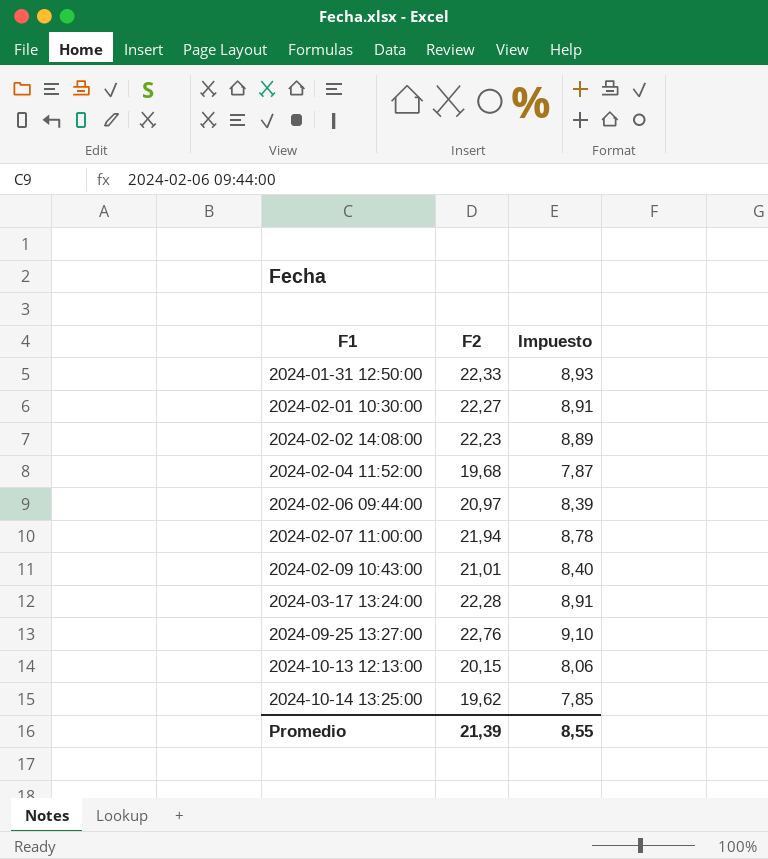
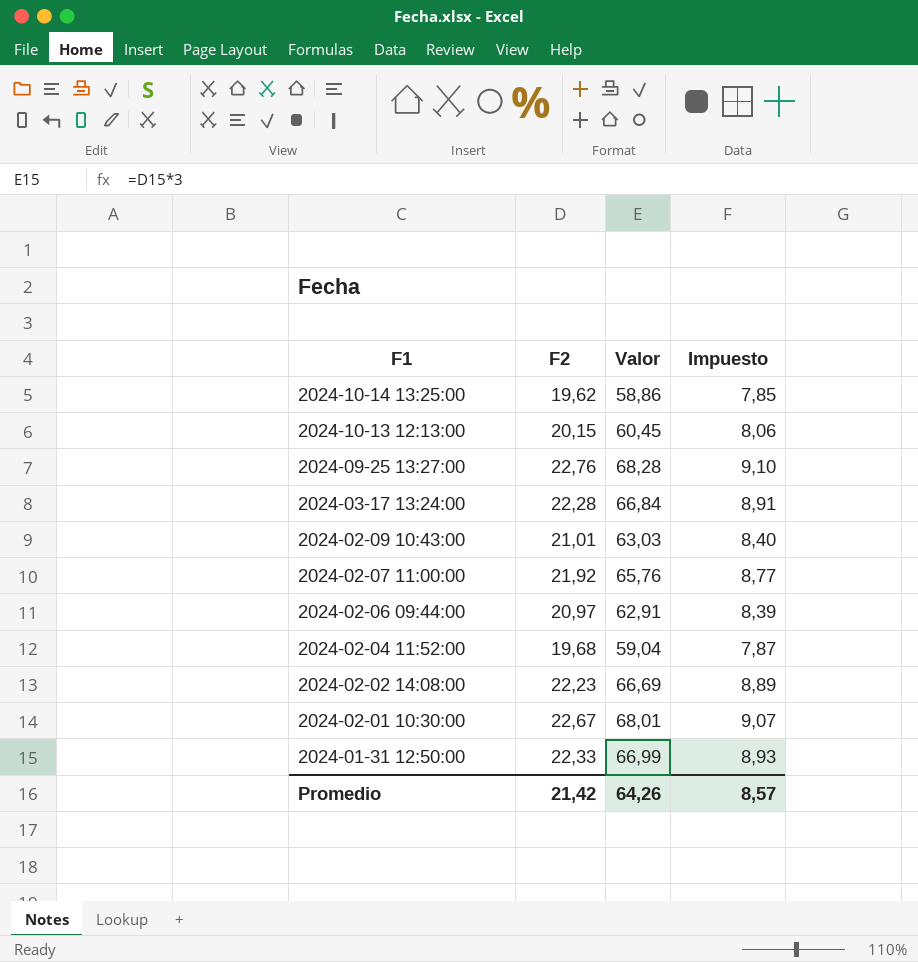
row order: F1 ascending -> F1 descending
column Valor | formula: none -> [F2] * 3
2024-02-07 11:00:00 | F2: 21,94 -> 21,92
2024-02-07 11:00:00 | Impuesto: 8,78 -> 8,77
2024-02-01 10:30:00 | F2: 22,27 -> 22,67
2024-02-01 10:30:00 | Impuesto: 8,91 -> 9,07
Promedio | F2: 21,39 -> 21,42
Promedio | Impuesto: 8,55 -> 8,57

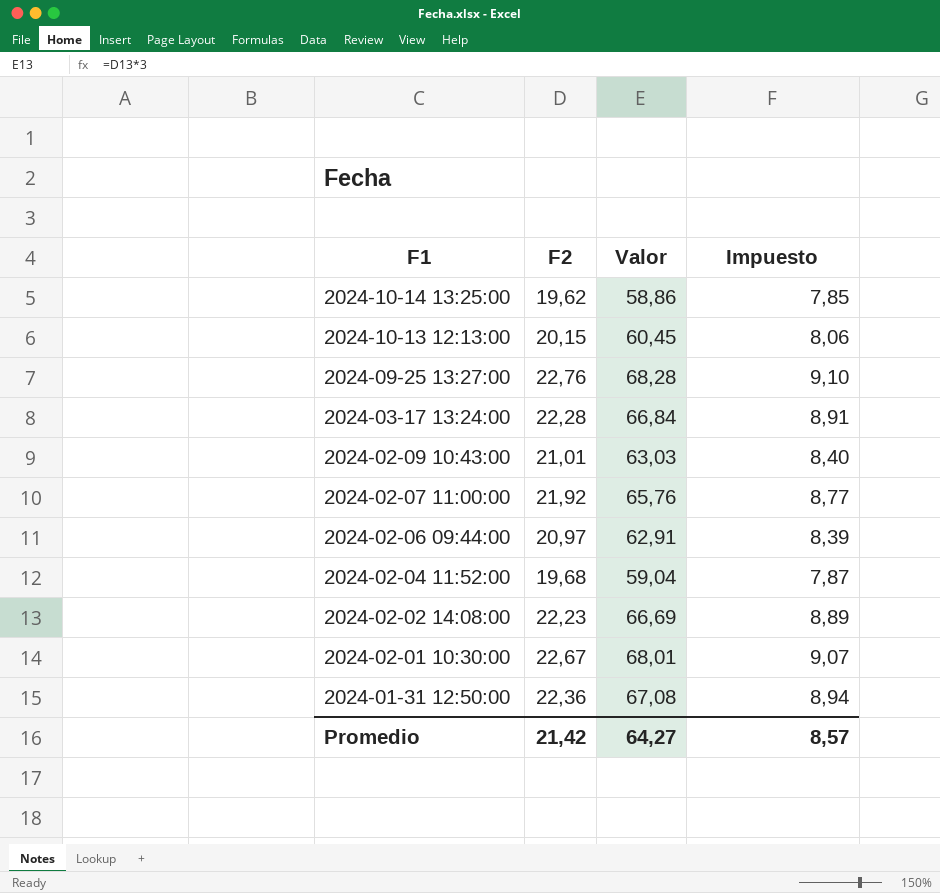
2024-01-31 12:50:00 | F2: 22,33 -> 22,36
2024-01-31 12:50:00 | Valor: 66,99 -> 67,08
2024-01-31 12:50:00 | Impuesto: 8,93 -> 8,94
Promedio | Valor: 64,26 -> 64,27

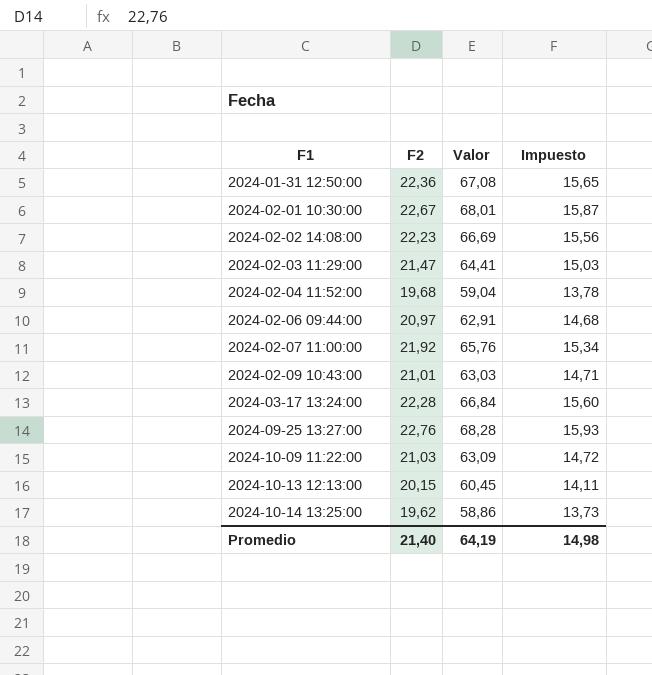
row order: F1 descending -> F1 ascending
column Impuesto | formula: [F2] * 0,4 -> [F2] * 0,7
row 2024-02-03 11:29:00: none -> 21,47 | 64,41 | 15,03
row 2024-10-09 11:22:00: none -> 21,03 | 63,09 | 14,72
Promedio | F2: 21,42 -> 21,40
Promedio | Valor: 64,27 -> 64,19
Promedio | Impuesto: 8,57 -> 14,98

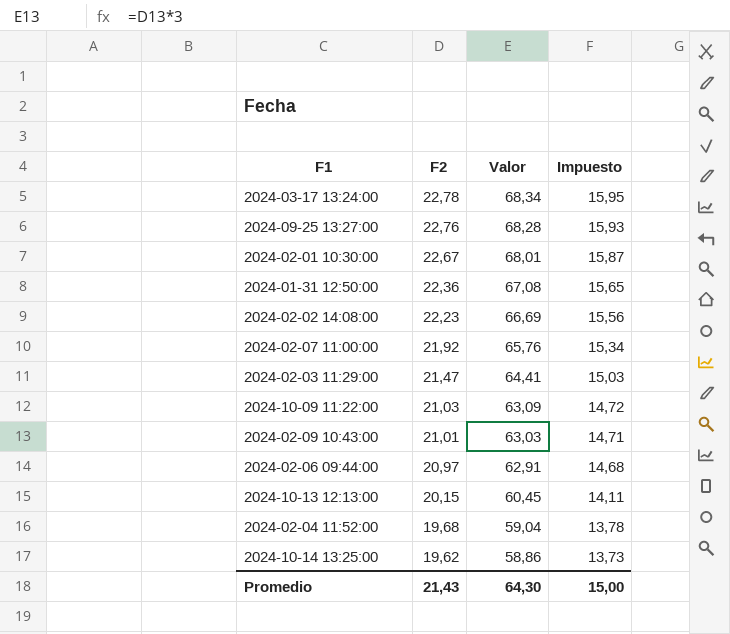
row order: F1 ascending -> F2 descending
2024-03-17 13:24:00 | F2: 22,28 -> 22,78
2024-03-17 13:24:00 | Valor: 66,84 -> 68,34
2024-03-17 13:24:00 | Impuesto: 15,60 -> 15,95
Promedio | F2: 21,40 -> 21,43
Promedio | Valor: 64,19 -> 64,30
Promedio | Impuesto: 14,98 -> 15,00

